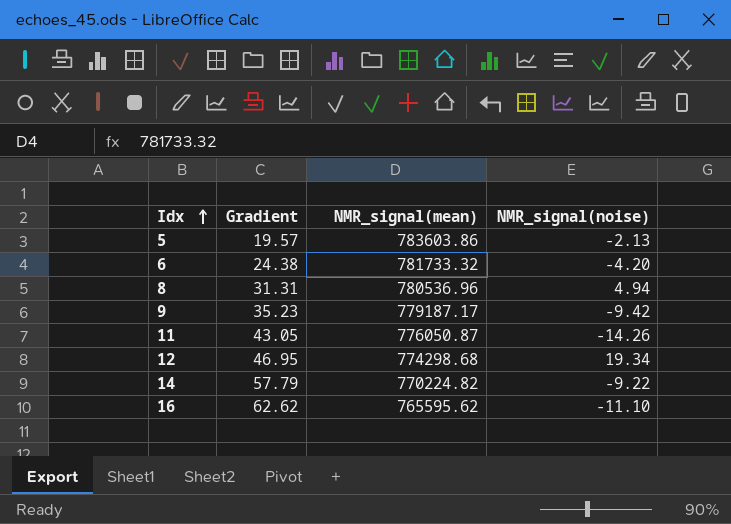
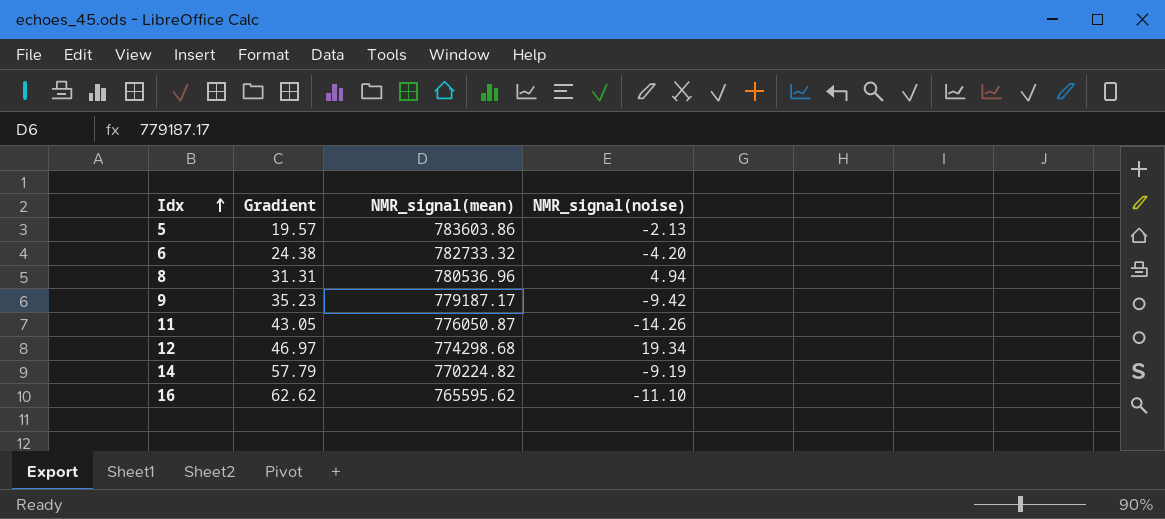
6 | NMR_signal(mean): 781733.32 -> 782733.32
12 | Gradient: 46.95 -> 46.97
14 | NMR_signal(noise): -9.22 -> -9.19

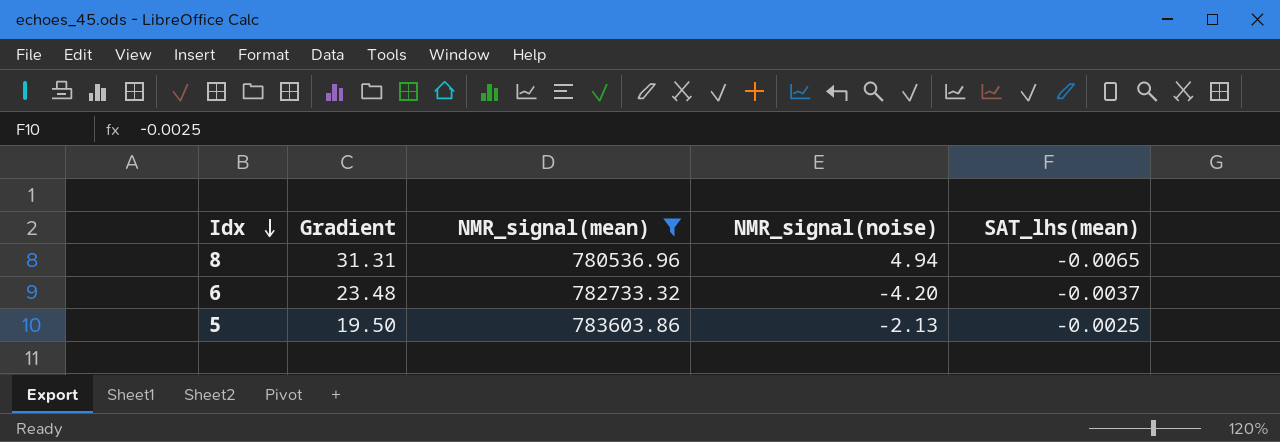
filter: none -> NMR_signal(mean) >= 780536.96
row order: Idx ascending -> Idx descending
column SAT_lhs(mean) | position: none -> 5
6 | Gradient: 24.38 -> 23.48
5 | Gradient: 19.57 -> 19.50

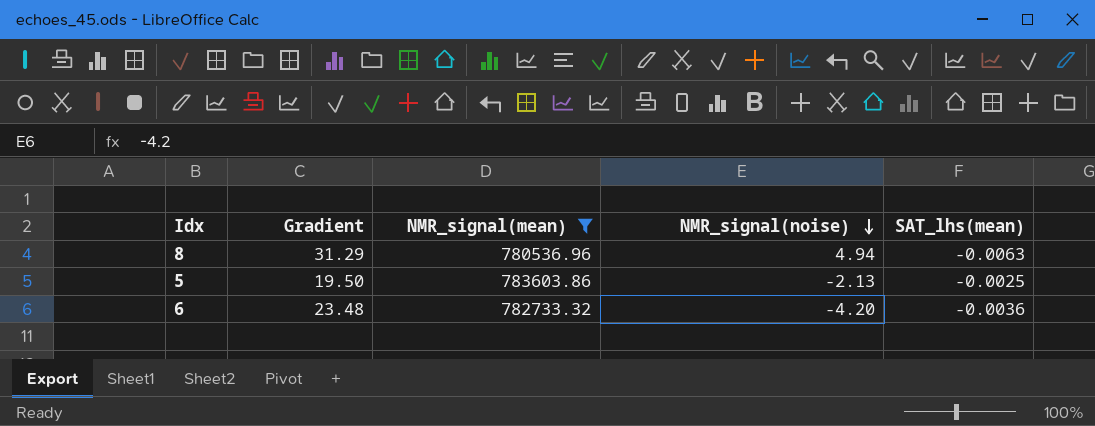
row order: Idx descending -> NMR_signal(noise) descending
8 | Gradient: 31.31 -> 31.29
8 | SAT_lhs(mean): -0.0065 -> -0.0063
6 | SAT_lhs(mean): -0.0037 -> -0.0036

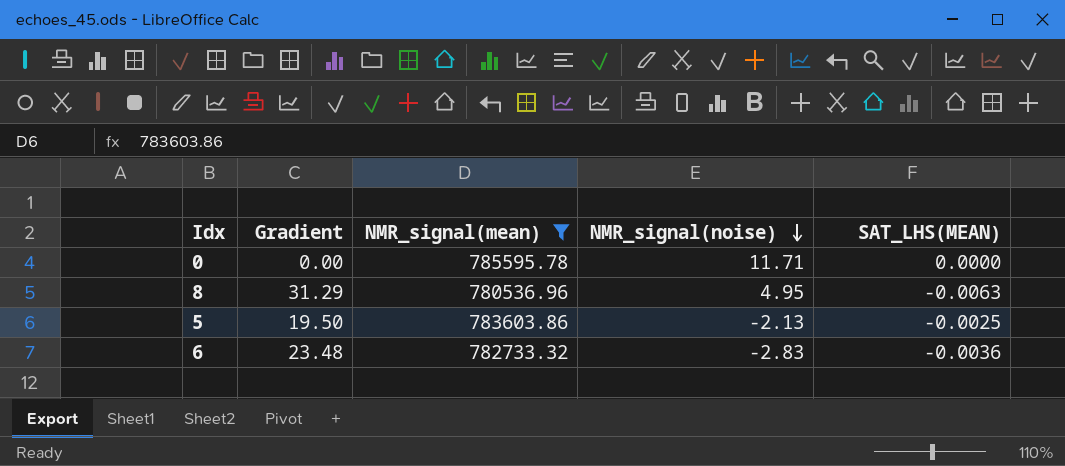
column name: SAT_lhs(mean) -> SAT_LHS(MEAN)
row 0: none -> 0.00 | 785595.78 | 11.71 | 0.0000
8 | NMR_signal(noise): 4.94 -> 4.95
6 | NMR_signal(noise): -4.20 -> -2.83

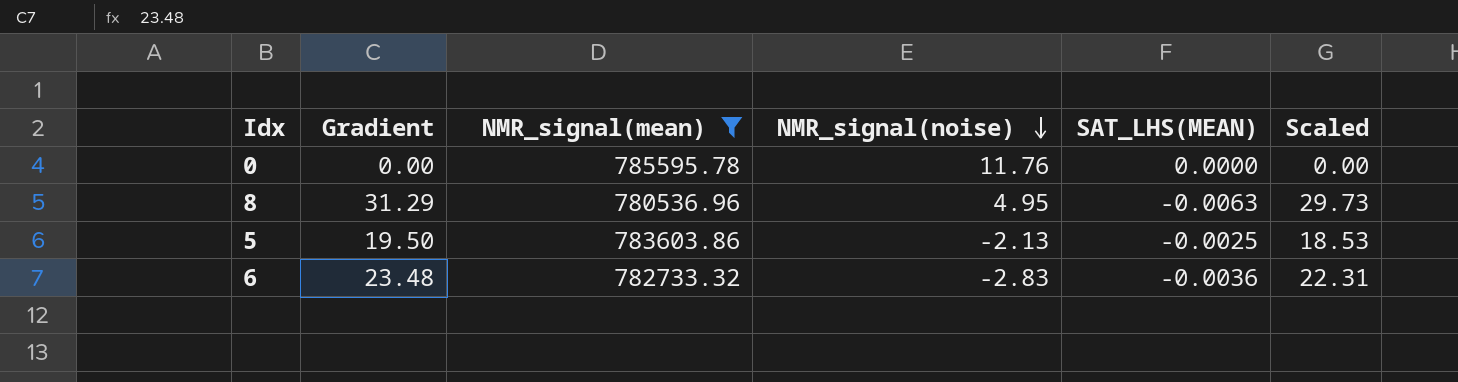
column Scaled | formula: none -> [Gradient] * 0.95
0 | NMR_signal(noise): 11.71 -> 11.76

